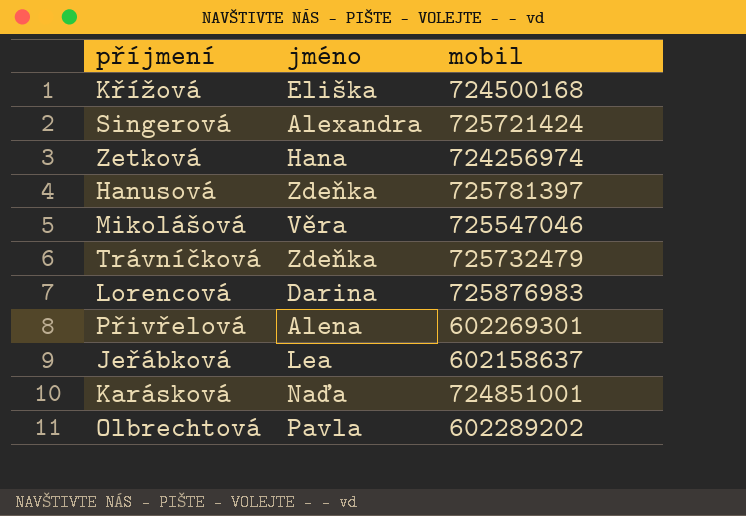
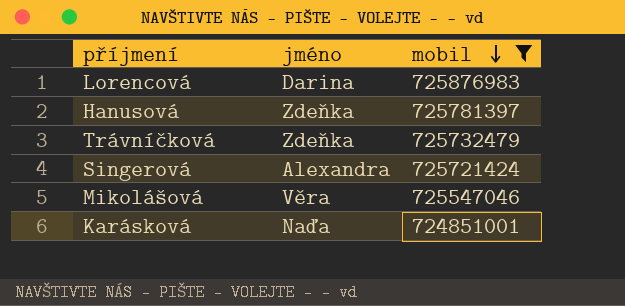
filter: none -> mobil >= 724851001
row order: none -> mobil descending

